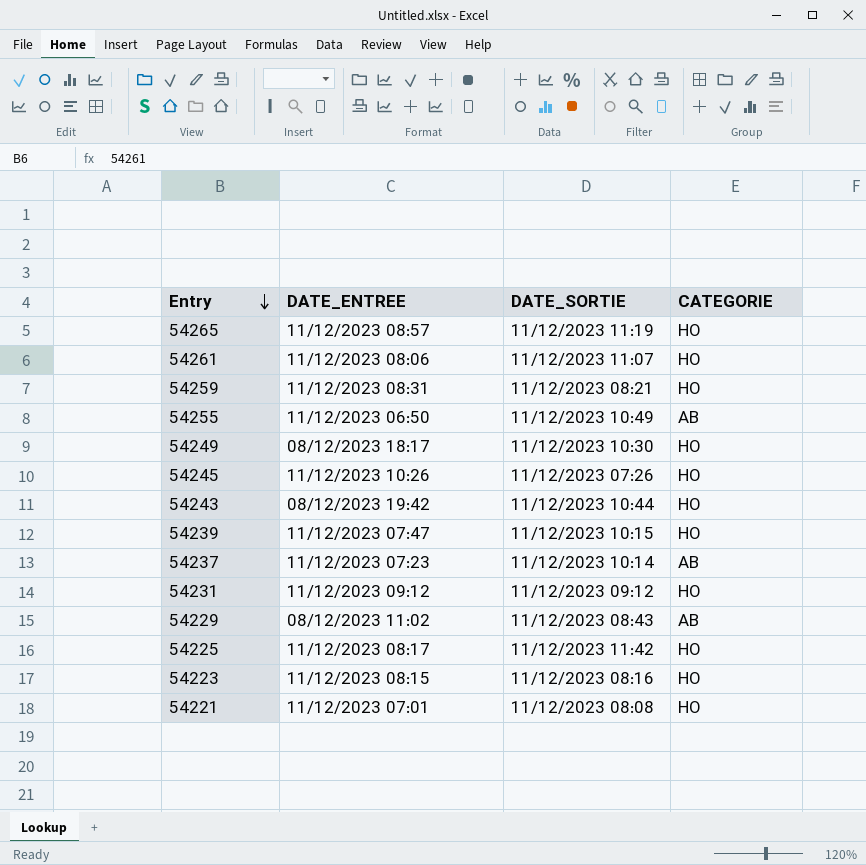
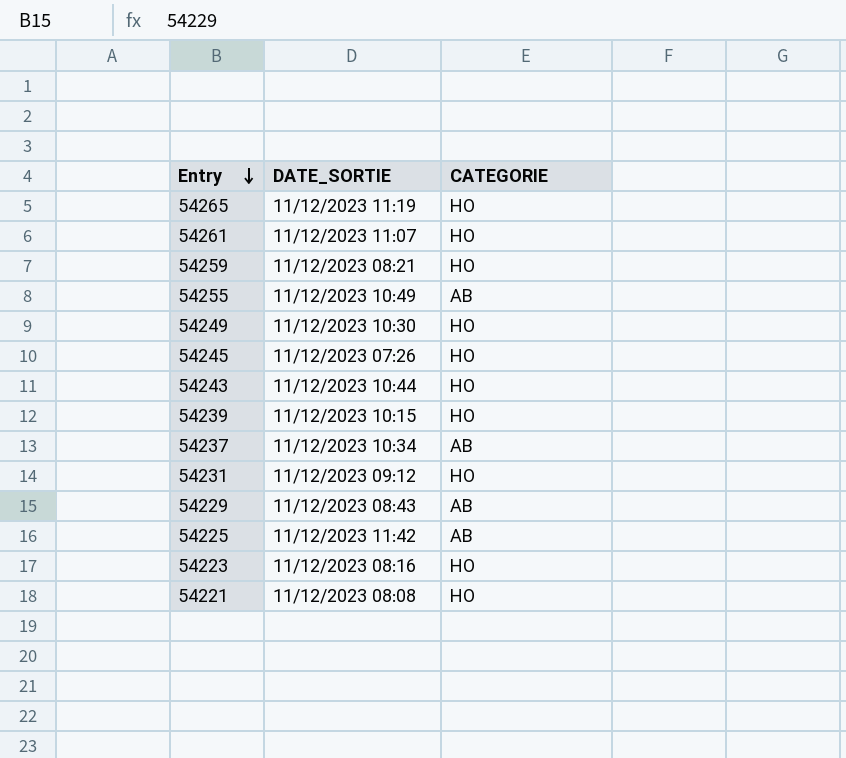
column DATE_ENTREE | position: 2 -> none
54237 | DATE_SORTIE: 11/12/2023 10:14 -> 11/12/2023 10:34
54225 | CATEGORIE: HO -> AB

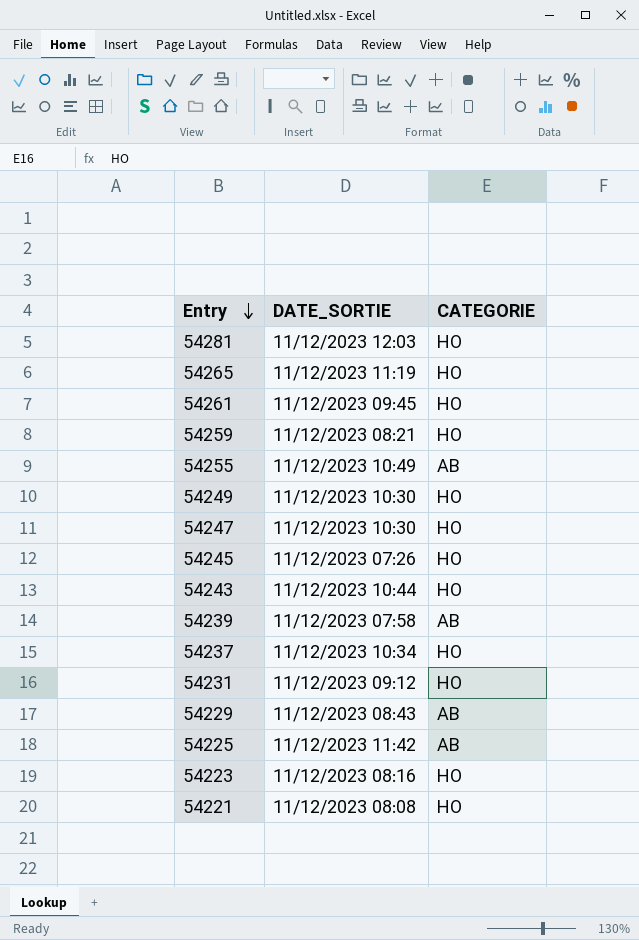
row 54281: none -> 11/12/2023 12:03 | HO
54261 | DATE_SORTIE: 11/12/2023 11:07 -> 11/12/2023 09:45
row 54247: none -> 11/12/2023 10:30 | HO
54239 | DATE_SORTIE: 11/12/2023 10:15 -> 11/12/2023 07:58
54239 | CATEGORIE: HO -> AB
54237 | CATEGORIE: AB -> HO

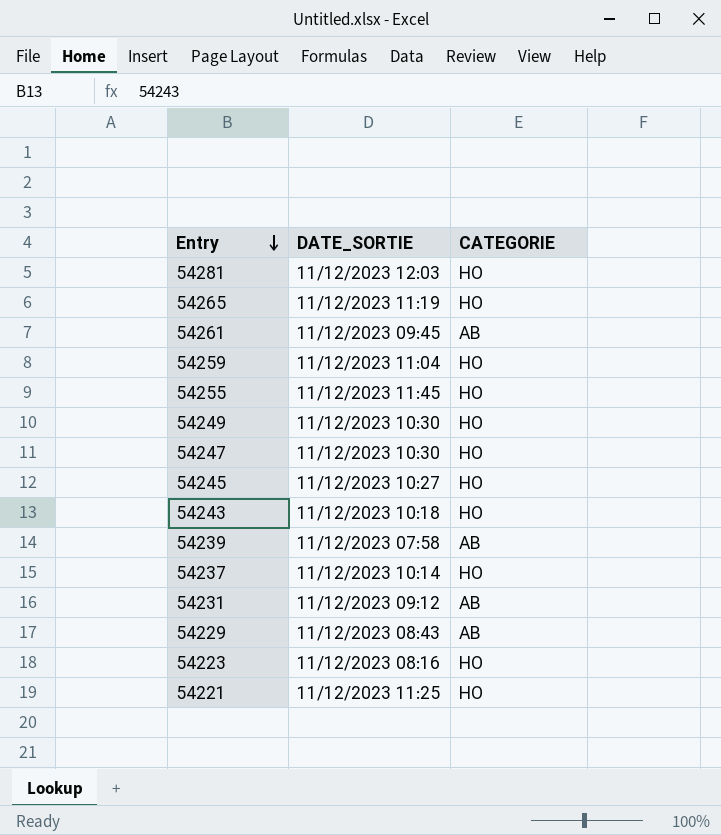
row 54225: 11/12/2023 11:42 | AB -> none
54261 | CATEGORIE: HO -> AB
54259 | DATE_SORTIE: 11/12/2023 08:21 -> 11/12/2023 11:04
54255 | DATE_SORTIE: 11/12/2023 10:49 -> 11/12/2023 11:45
54255 | CATEGORIE: AB -> HO
54245 | DATE_SORTIE: 11/12/2023 07:26 -> 11/12/2023 10:27
54243 | DATE_SORTIE: 11/12/2023 10:44 -> 11/12/2023 10:18
54237 | DATE_SORTIE: 11/12/2023 10:34 -> 11/12/2023 10:14
54231 | CATEGORIE: HO -> AB
54221 | DATE_SORTIE: 11/12/2023 08:08 -> 11/12/2023 11:25

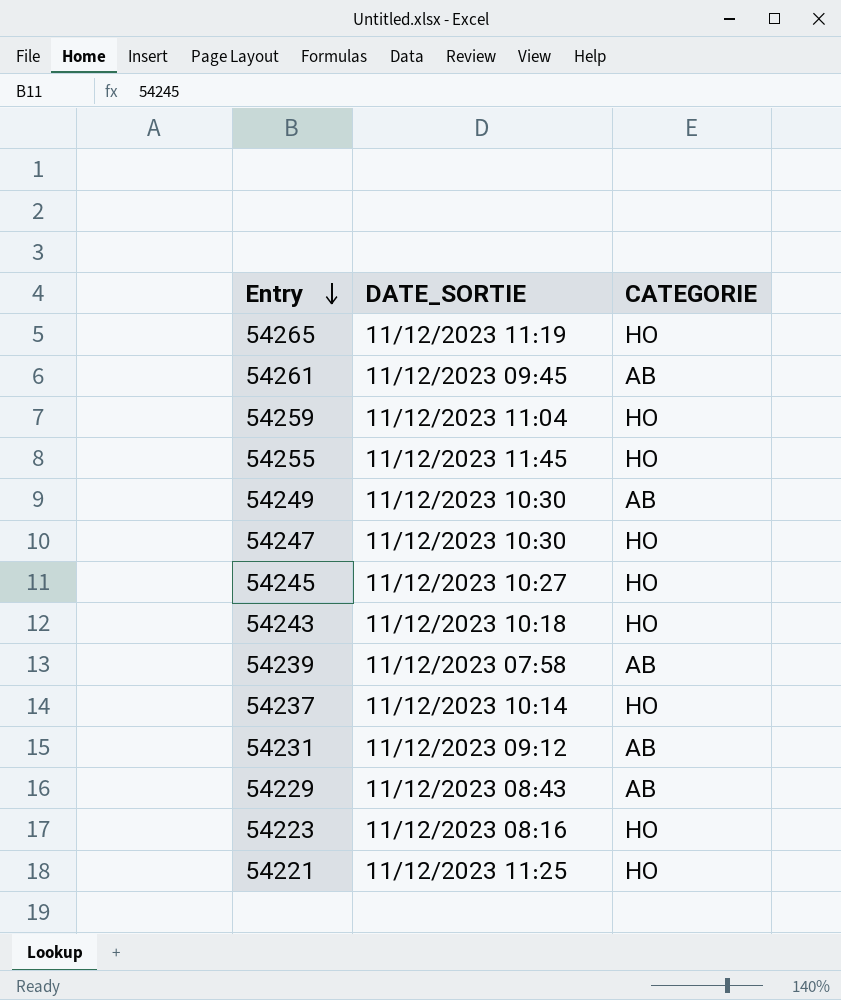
row 54281: 11/12/2023 12:03 | HO -> none
54249 | CATEGORIE: HO -> AB

